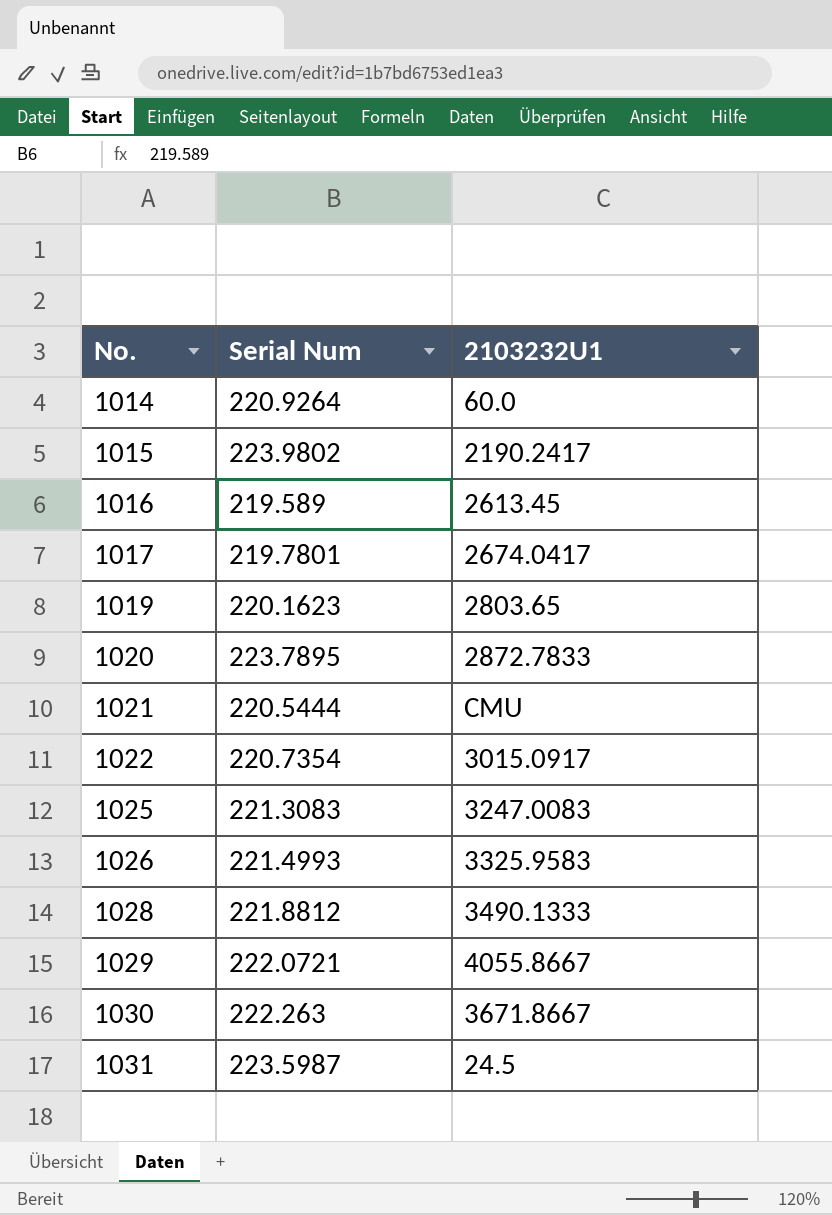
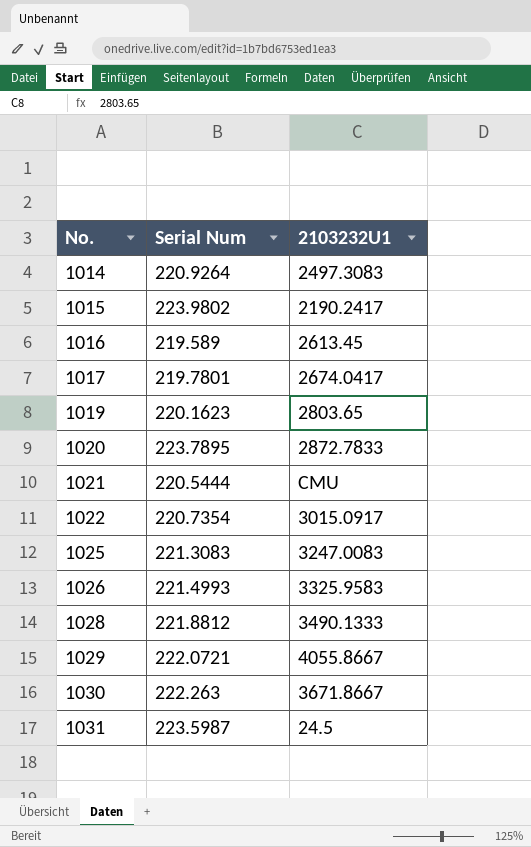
1014 | 2103232U1: 60.0 -> 2497.3083

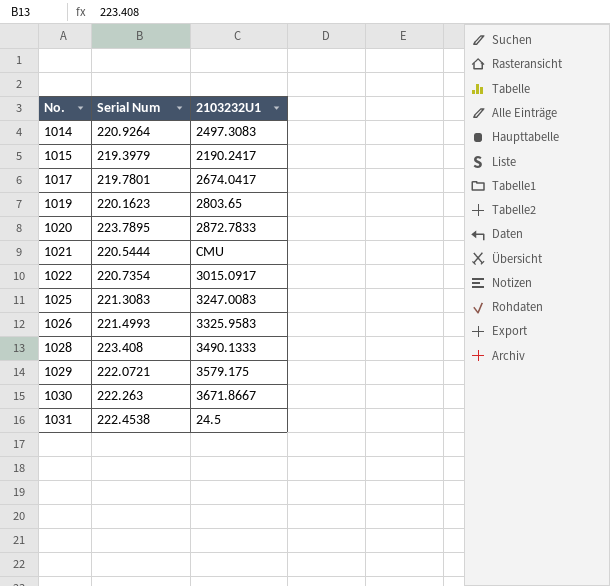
row 1016: 219.589 | 2613.45 -> none
1015 | Serial Num: 223.9802 -> 219.3979
1028 | Serial Num: 221.8812 -> 223.408
1029 | 2103232U1: 4055.8667 -> 3579.175
1031 | Serial Num: 223.5987 -> 222.4538

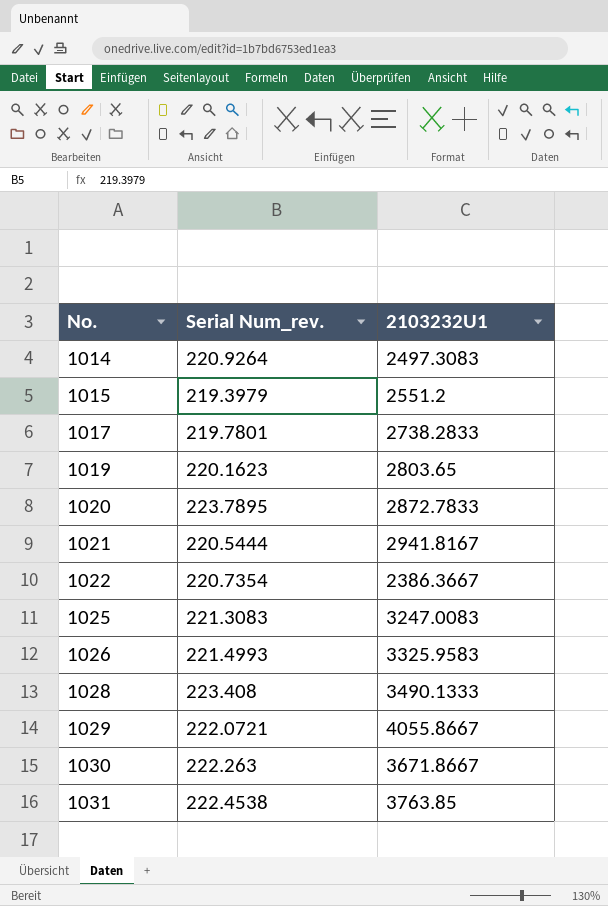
column name: Serial Num -> Serial Num_rev.
1015 | 2103232U1: 2190.2417 -> 2551.2
1017 | 2103232U1: 2674.0417 -> 2738.2833
1021 | 2103232U1: CMU -> 2941.8167
1022 | 2103232U1: 3015.0917 -> 2386.3667
1029 | 2103232U1: 3579.175 -> 4055.8667
1031 | 2103232U1: 24.5 -> 3763.85

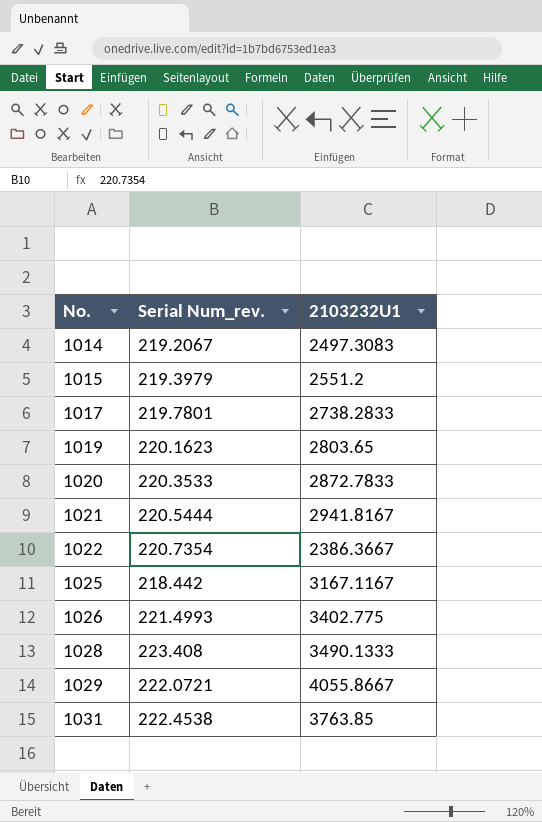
row 1030: 222.263 | 3671.8667 -> none
1014 | Serial Num_rev.: 220.9264 -> 219.2067
1020 | Serial Num_rev.: 223.7895 -> 220.3533
1025 | Serial Num_rev.: 221.3083 -> 218.442
1025 | 2103232U1: 3247.0083 -> 3167.1167
1026 | 2103232U1: 3325.9583 -> 3402.775

